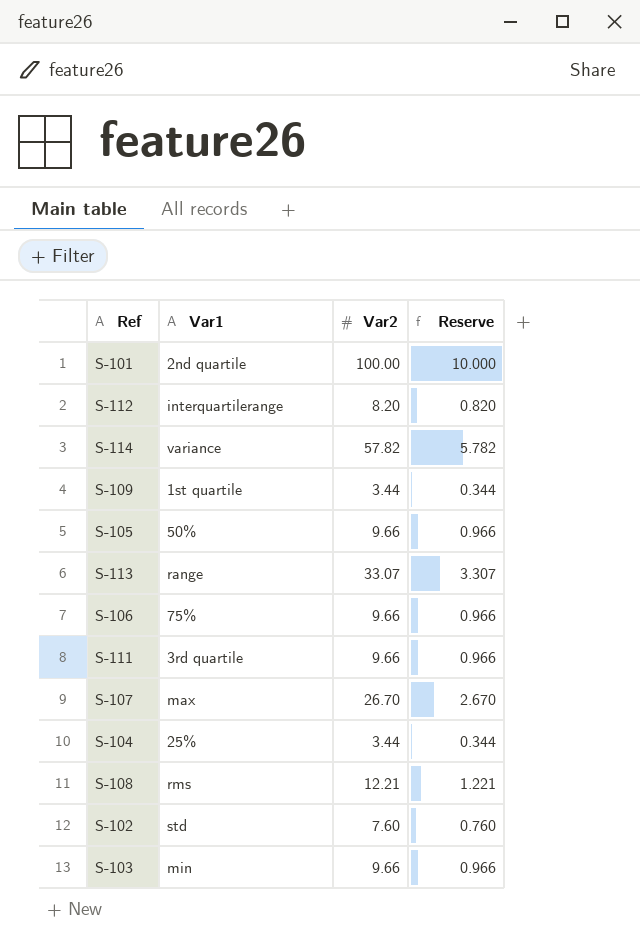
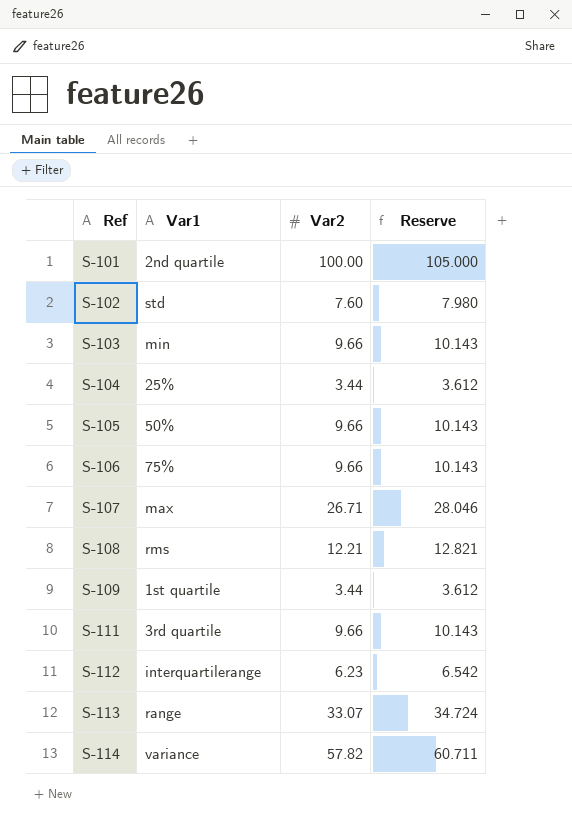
row order: none -> Ref ascending
column Reserve | formula: [Var2] * 0.1 -> [Var2] * 1.05
S-107 | Var2: 26.70 -> 26.71
S-112 | Var2: 8.20 -> 6.23

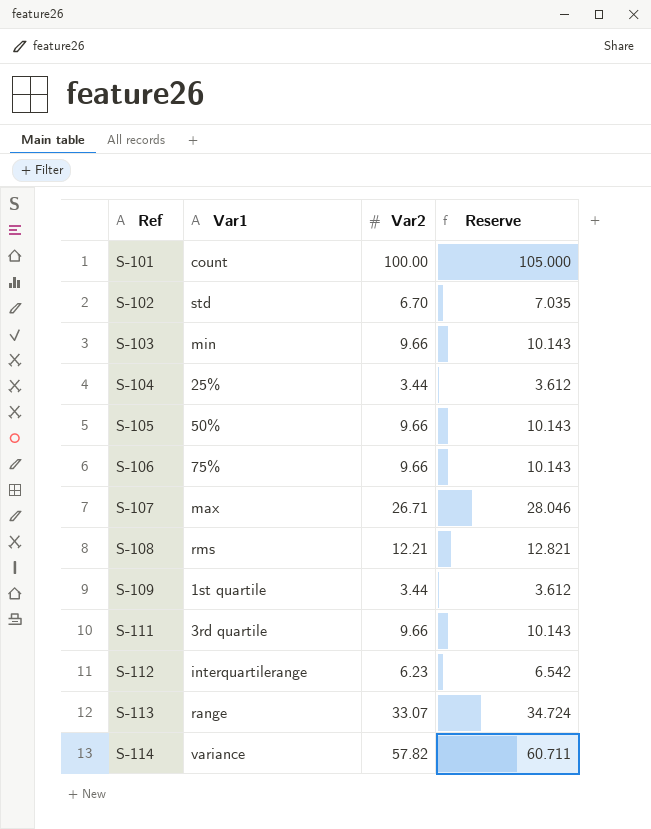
S-101 | Var1: 2nd quartile -> count
S-102 | Var2: 7.60 -> 6.70
S-102 | Reserve: 7.980 -> 7.035

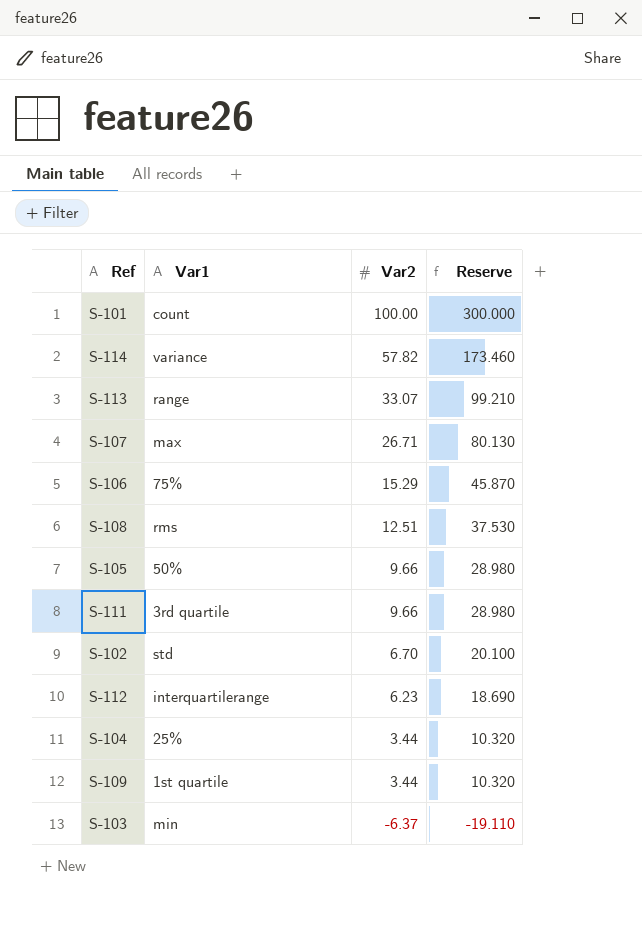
row order: Ref ascending -> Var2 descending
column Reserve | formula: [Var2] * 1.05 -> [Var2] * 3
S-106 | Var2: 9.66 -> 15.29
S-108 | Var2: 12.21 -> 12.51
S-103 | Var2: 9.66 -> -6.37

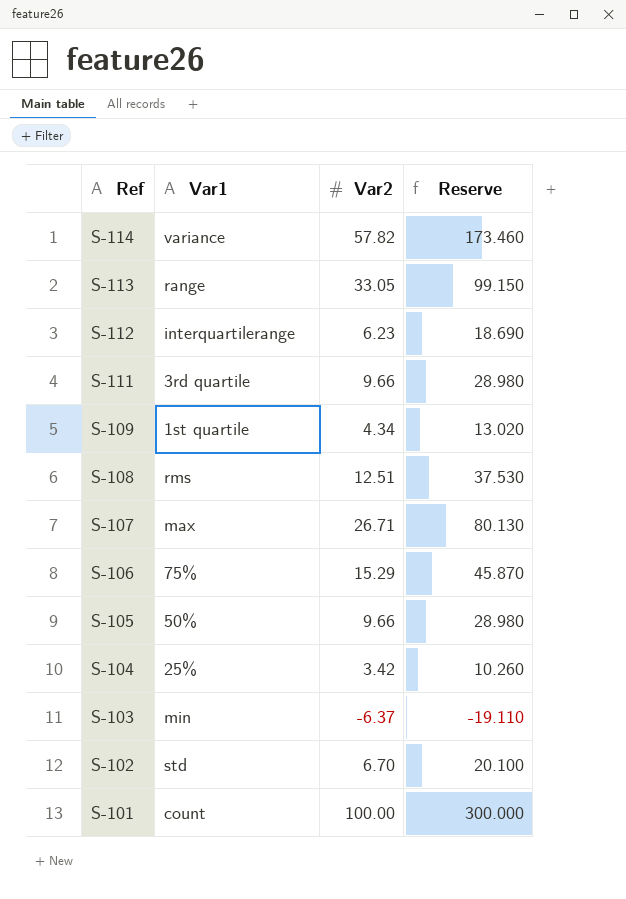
row order: Var2 descending -> Ref descending
S-113 | Var2: 33.07 -> 33.05
S-113 | Reserve: 99.210 -> 99.150
S-109 | Var2: 3.44 -> 4.34
S-109 | Reserve: 10.320 -> 13.020
S-104 | Var2: 3.44 -> 3.42
S-104 | Reserve: 10.320 -> 10.260

